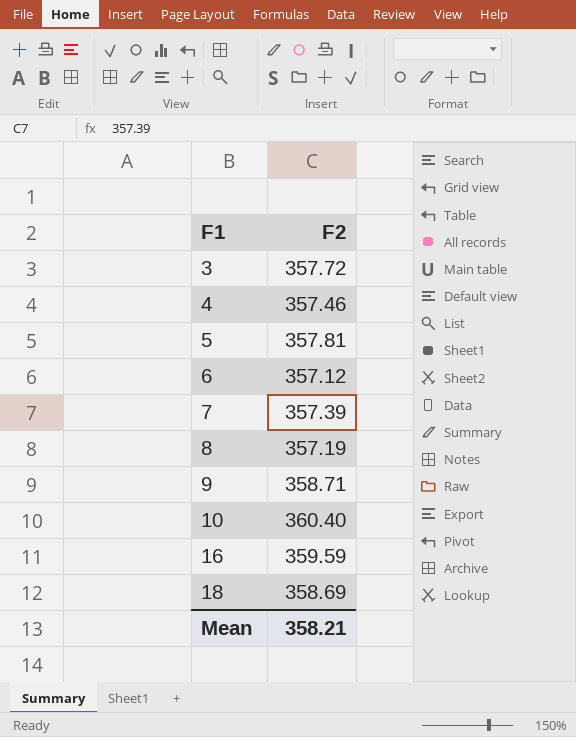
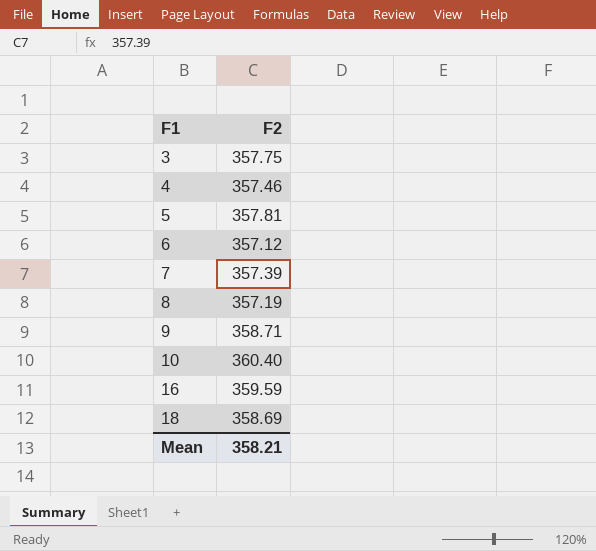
3 | F2: 357.72 -> 357.75

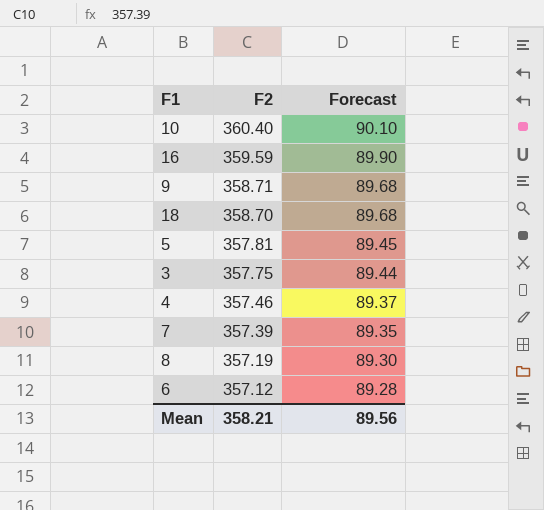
row order: F1 ascending -> F2 descending
column Forecast | formula: none -> [F2] * 0.25
18 | F2: 358.69 -> 358.70

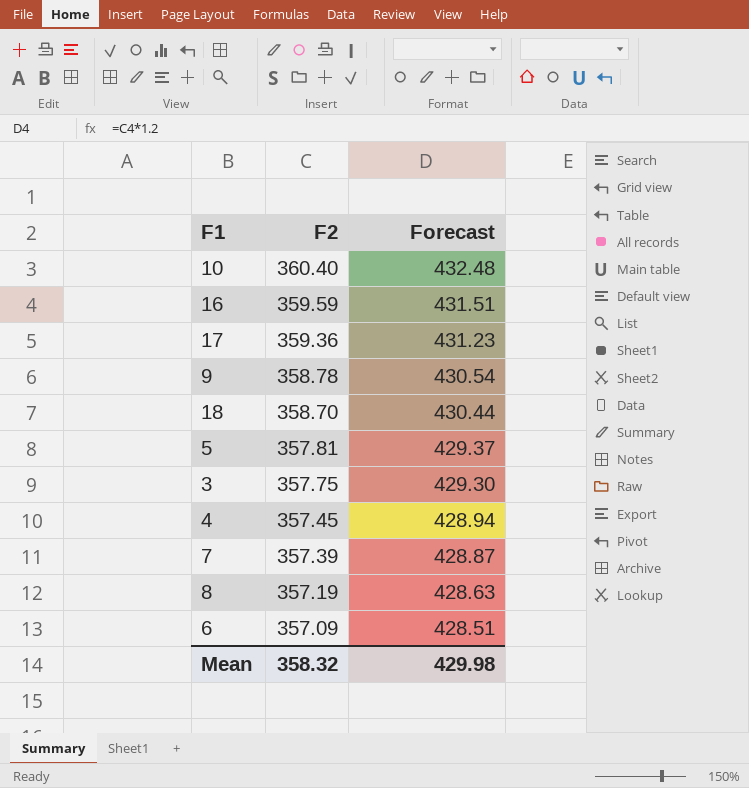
column Forecast | formula: [F2] * 0.25 -> [F2] * 1.2
row 17: none -> 359.36 | 431.23
9 | F2: 358.71 -> 358.78
4 | F2: 357.46 -> 357.45
6 | F2: 357.12 -> 357.09
Mean | F2: 358.21 -> 358.32
Mean | Forecast: 89.56 -> 429.98

